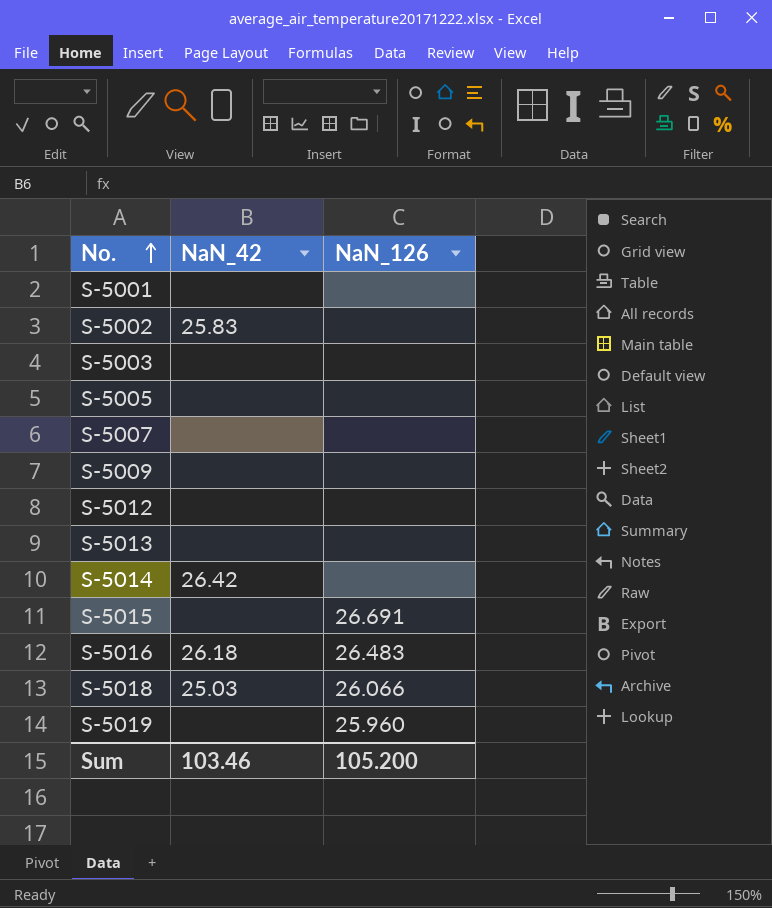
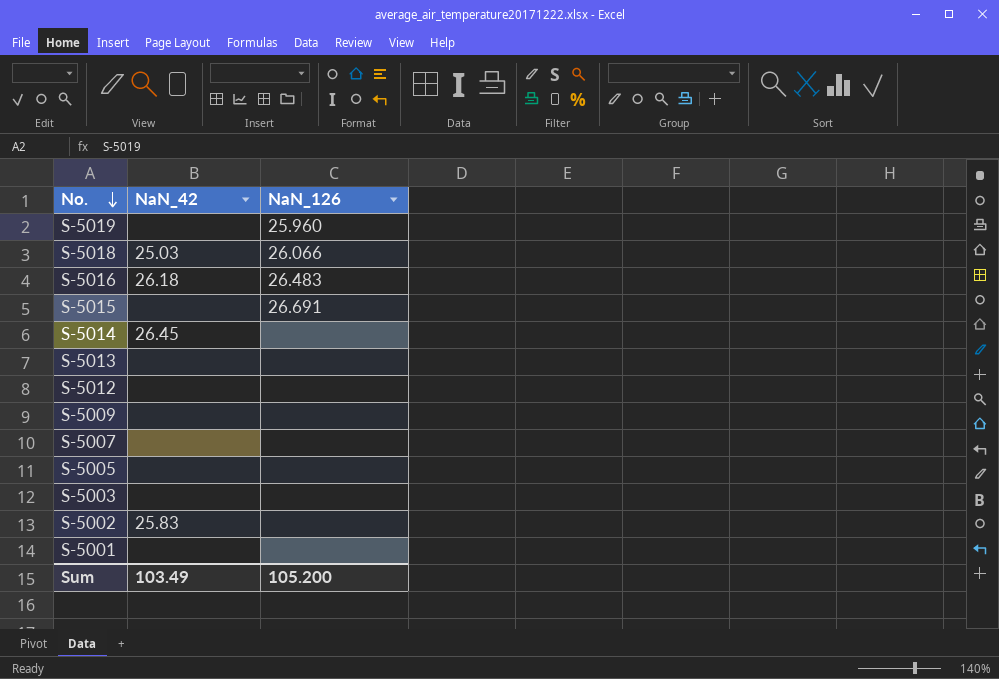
row order: No. ascending -> No. descending
S-5014 | NaN_42: 26.42 -> 26.45
Sum | NaN_42: 103.46 -> 103.49

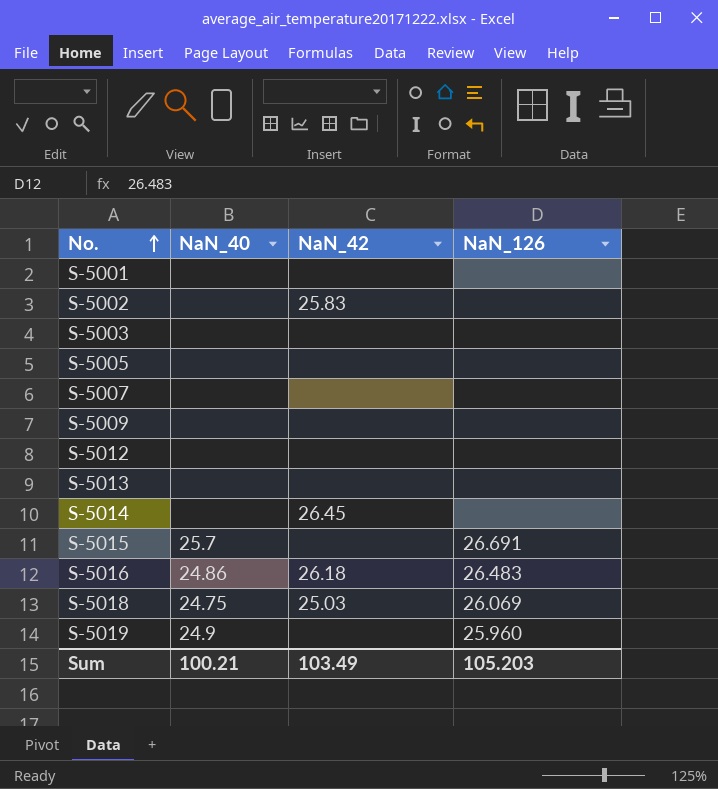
row order: No. descending -> No. ascending
column NaN_40 | position: none -> 2
S-5018 | NaN_126: 26.066 -> 26.069
Sum | NaN_126: 105.200 -> 105.203

